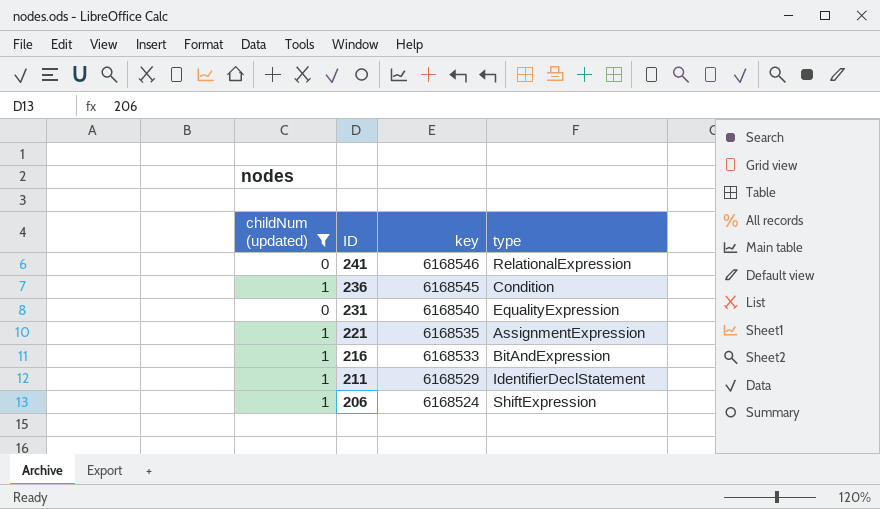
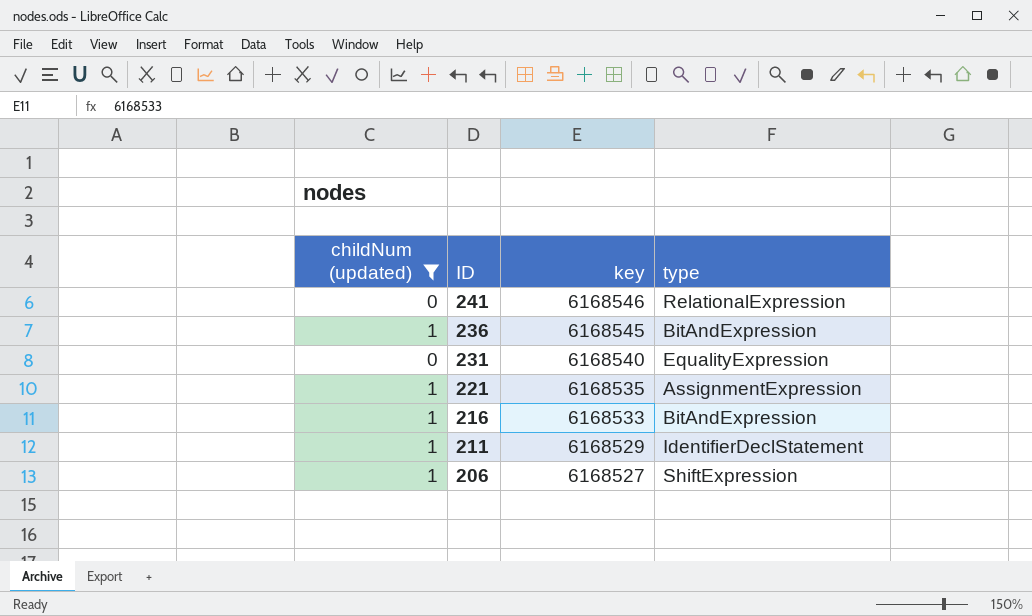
236 | type: Condition -> BitAndExpression
206 | key: 6168524 -> 6168527

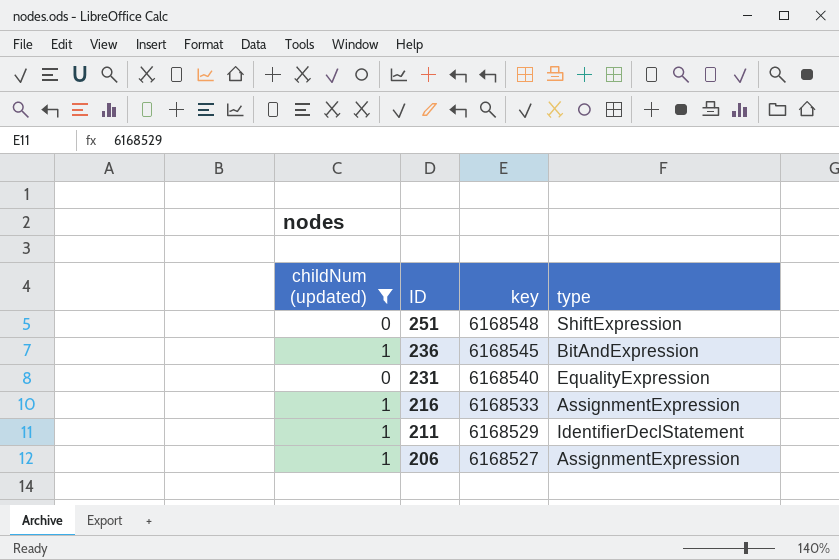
row 241: 0 | 6168546 | RelationalExpression -> none
row 221: 1 | 6168535 | AssignmentExpression -> none
row 251: none -> 0 | 6168548 | ShiftExpression
216 | type: BitAndExpression -> AssignmentExpression
206 | type: ShiftExpression -> AssignmentExpression

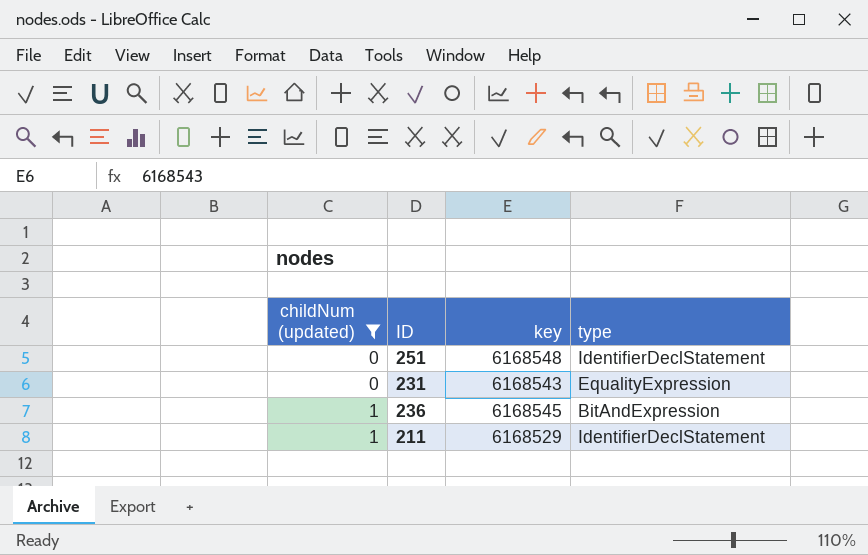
row order: ID descending -> childNum (updated) ascending
row 216: 1 | 6168533 | AssignmentExpression -> none
row 206: 1 | 6168527 | AssignmentExpression -> none
251 | type: ShiftExpression -> IdentifierDeclStatement
231 | key: 6168540 -> 6168543

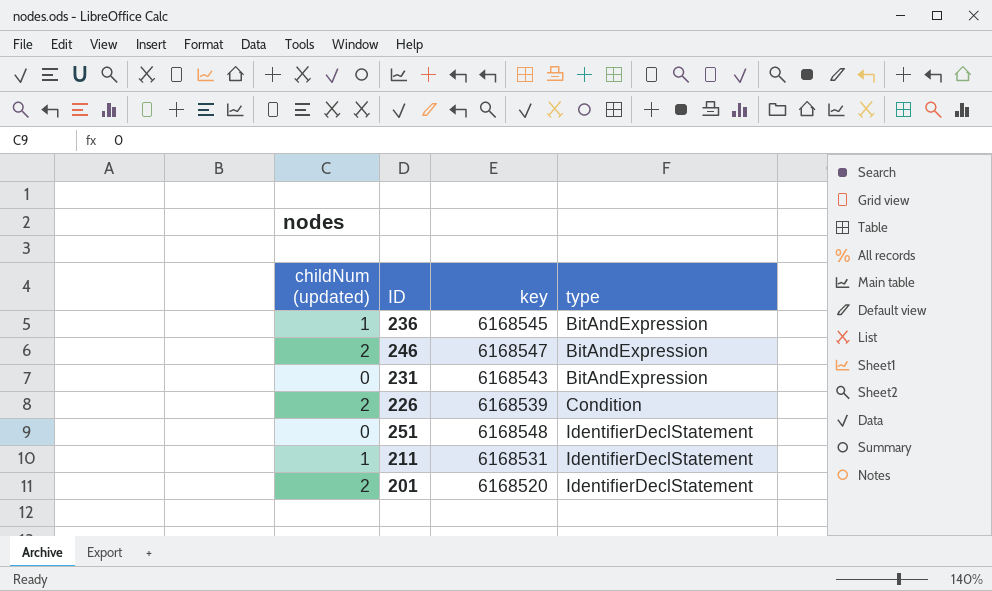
filter: childNum (updated) != 2 -> none
row order: childNum (updated) ascending -> type ascending
231 | type: EqualityExpression -> BitAndExpression
211 | key: 6168529 -> 6168531

